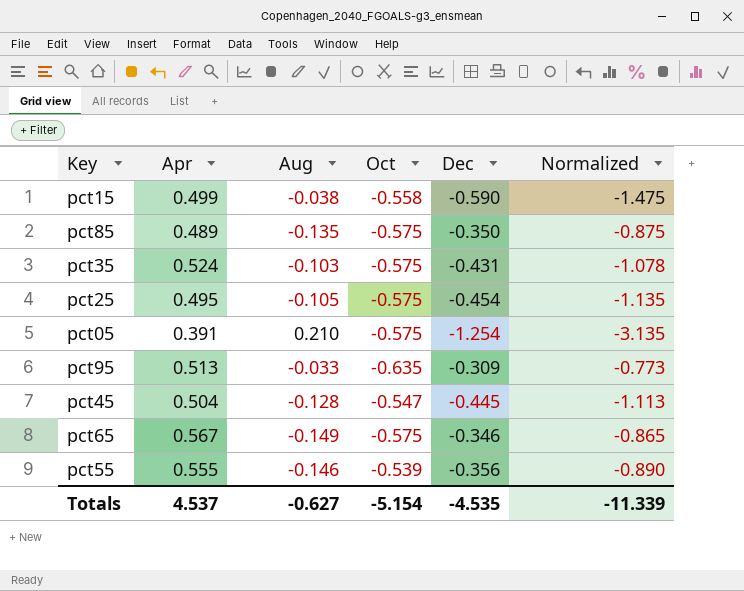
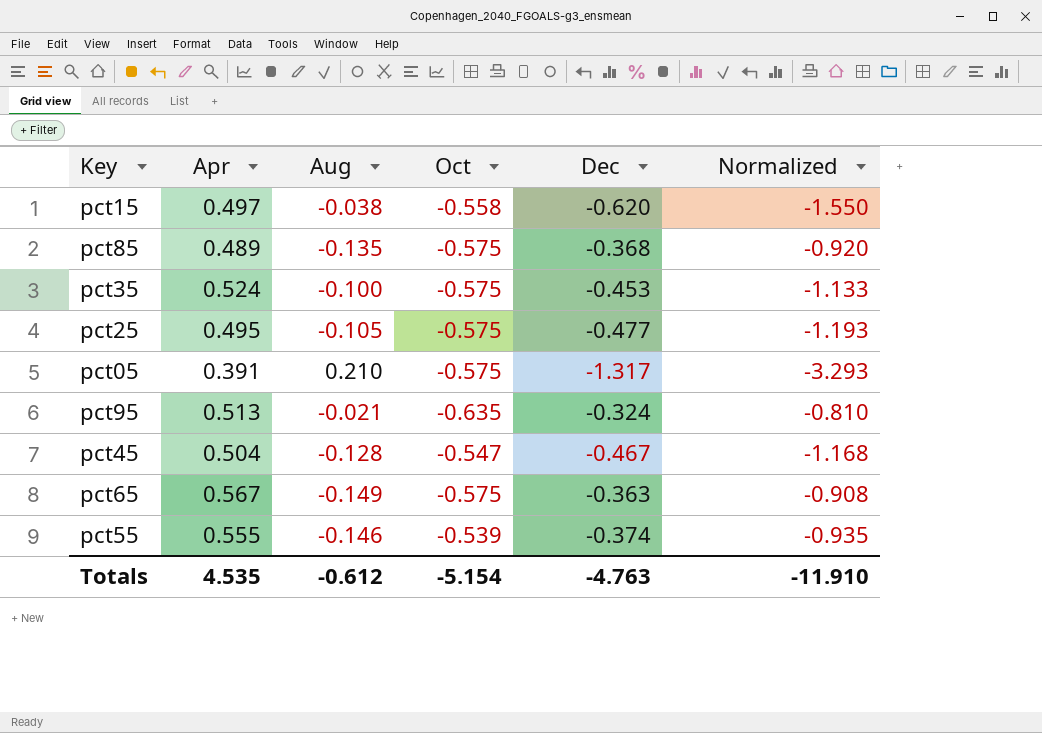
pct15 | Apr: 0.499 -> 0.497
pct15 | Dec: -0.590 -> -0.620
pct15 | Normalized: -1.475 -> -1.550
pct85 | Dec: -0.350 -> -0.368
pct85 | Normalized: -0.875 -> -0.920
pct35 | Aug: -0.103 -> -0.100
pct35 | Dec: -0.431 -> -0.453
pct35 | Normalized: -1.078 -> -1.133
pct25 | Dec: -0.454 -> -0.477
pct25 | Normalized: -1.135 -> -1.193
pct05 | Dec: -1.254 -> -1.317
pct05 | Normalized: -3.135 -> -3.293
pct95 | Aug: -0.033 -> -0.021
pct95 | Dec: -0.309 -> -0.324
pct95 | Normalized: -0.773 -> -0.810
pct45 | Dec: -0.445 -> -0.467
pct45 | Normalized: -1.113 -> -1.168
pct65 | Dec: -0.346 -> -0.363
pct65 | Normalized: -0.865 -> -0.908
pct55 | Dec: -0.356 -> -0.374
pct55 | Normalized: -0.890 -> -0.935
Totals | Apr: 4.537 -> 4.535
Totals | Aug: -0.627 -> -0.612
Totals | Dec: -4.535 -> -4.763
Totals | Normalized: -11.339 -> -11.910

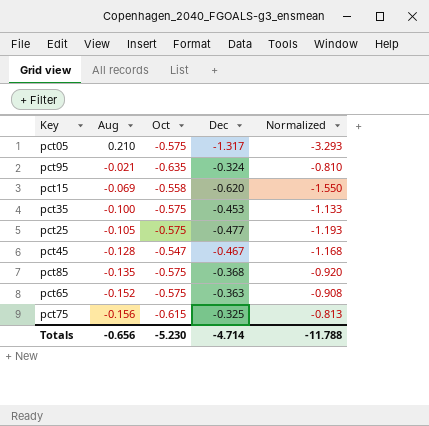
row order: none -> Aug descending
column Apr | position: 2 -> none
row pct55: 0.555 | -0.146 | -0.539 | -0.374 | -0.935 -> none
pct15 | Aug: -0.038 -> -0.069
pct65 | Aug: -0.149 -> -0.152
row pct75: none -> -0.156 | -0.615 | -0.325 | -0.813
Totals | Aug: -0.612 -> -0.656
Totals | Oct: -5.154 -> -5.230
Totals | Dec: -4.763 -> -4.714
Totals | Normalized: -11.910 -> -11.788

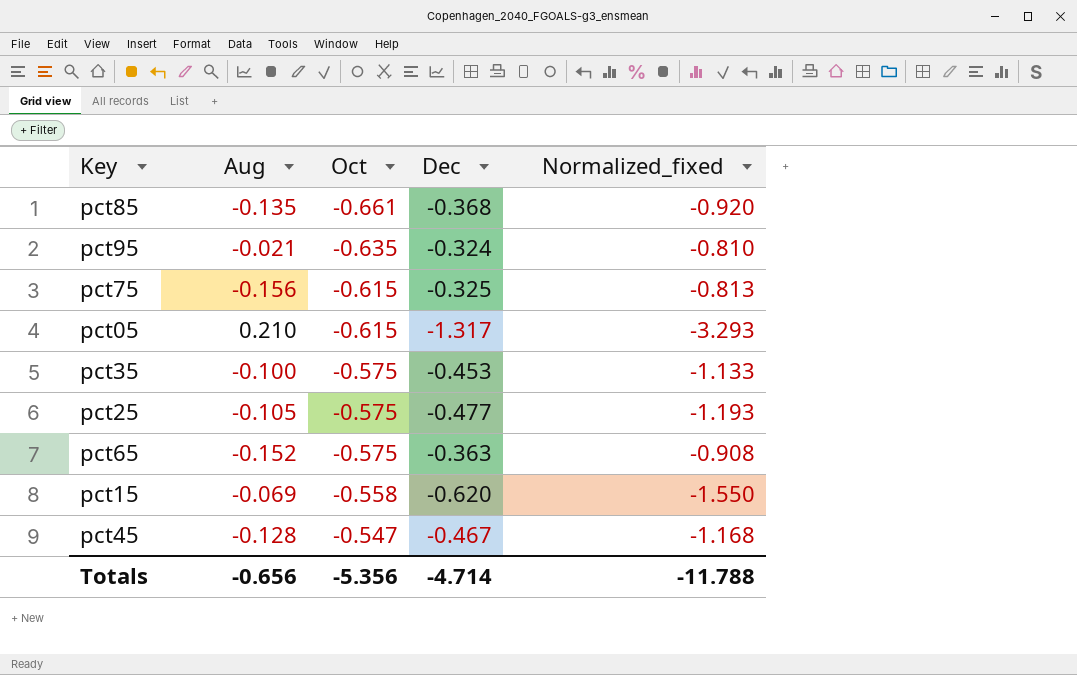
row order: Aug descending -> Oct ascending
column name: Normalized -> Normalized_fixed
pct85 | Oct: -0.575 -> -0.661
pct05 | Oct: -0.575 -> -0.615
Totals | Oct: -5.230 -> -5.356

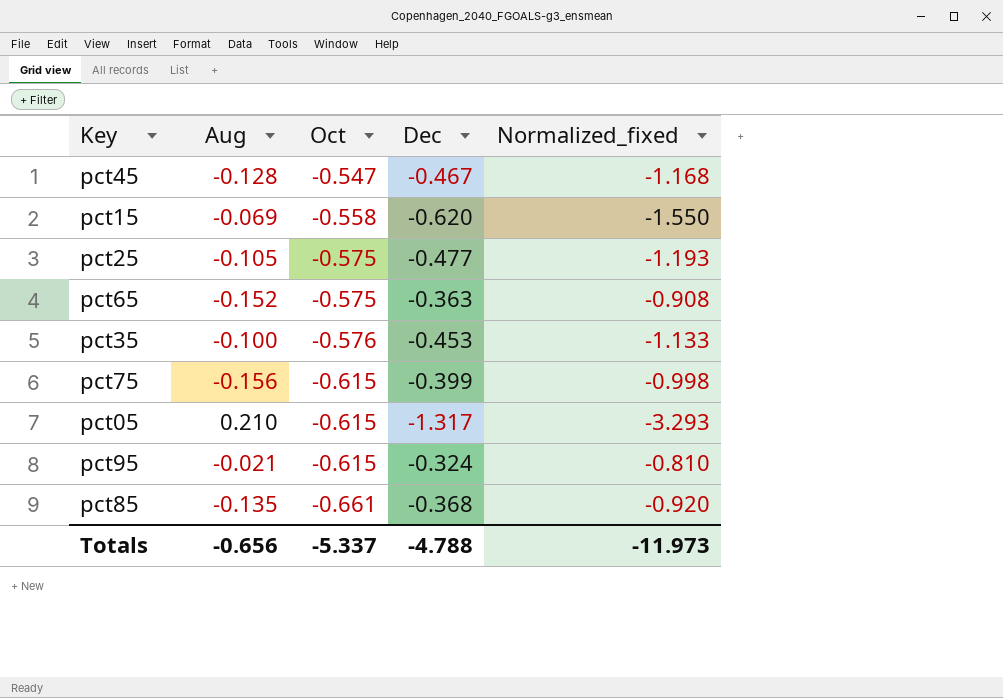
row order: Oct ascending -> Oct descending
pct35 | Oct: -0.575 -> -0.576
pct75 | Dec: -0.325 -> -0.399
pct75 | Normalized_fixed: -0.813 -> -0.998
pct95 | Oct: -0.635 -> -0.615
Totals | Oct: -5.356 -> -5.337
Totals | Dec: -4.714 -> -4.788
Totals | Normalized_fixed: -11.788 -> -11.973

